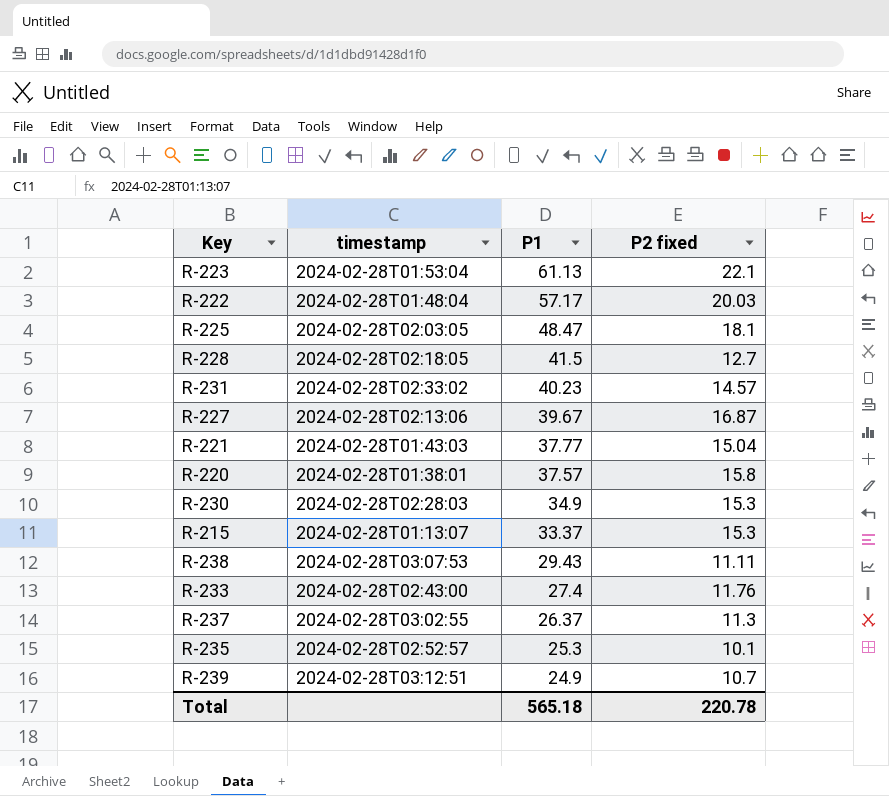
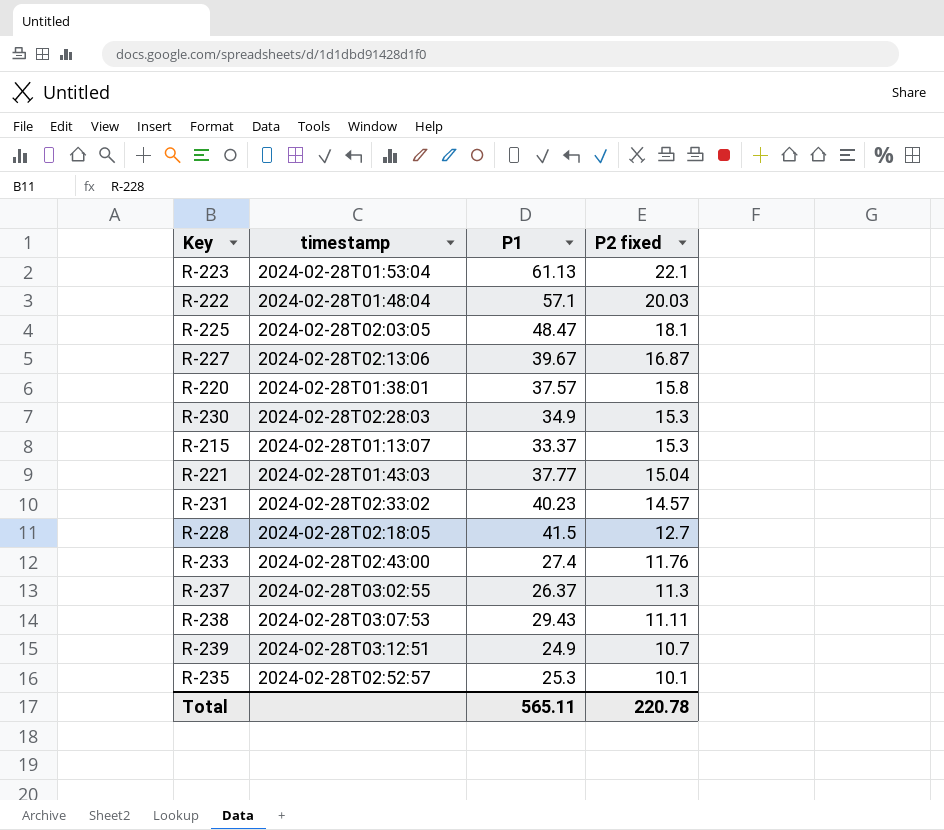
row order: P1 descending -> P2 fixed descending
R-222 | P1: 57.17 -> 57.1
Total | P1: 565.18 -> 565.11

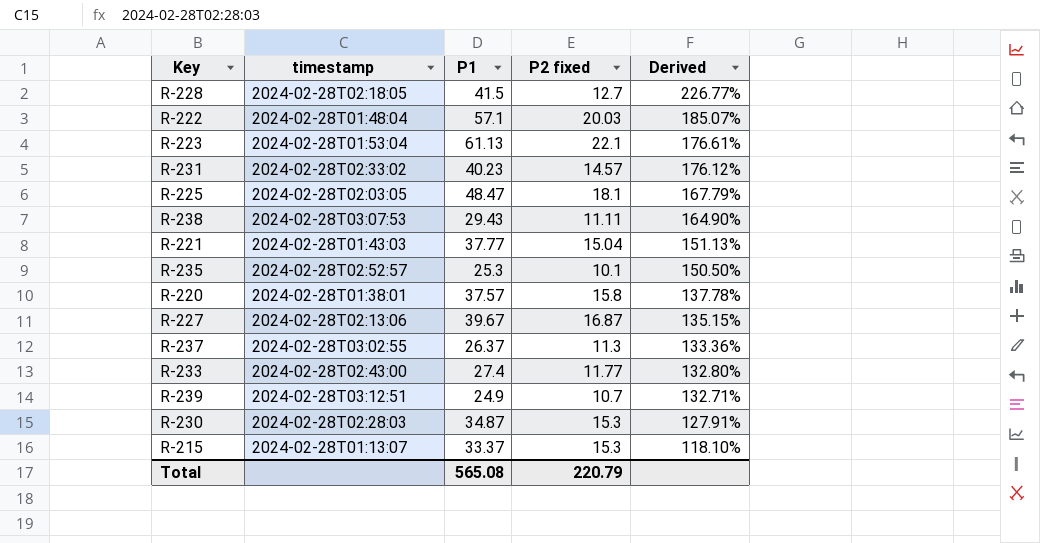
row order: P2 fixed descending -> Derived descending
column Derived | formula: none -> ([P1] - [P2 fixed]) / [P2 fixed]
R-233 | P2 fixed: 11.76 -> 11.77
R-230 | P1: 34.9 -> 34.87
Total | P1: 565.11 -> 565.08
Total | P2 fixed: 220.78 -> 220.79

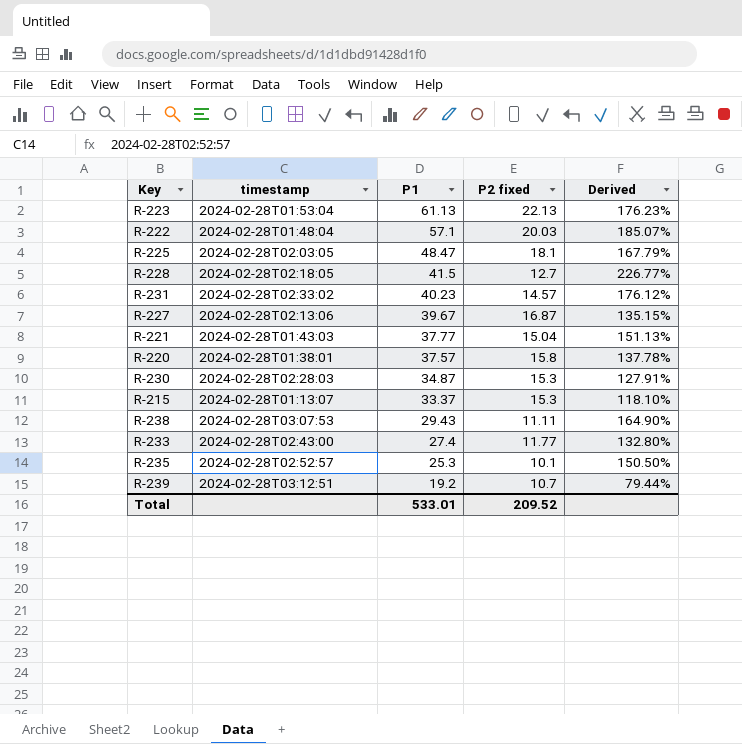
row order: Derived descending -> P1 descending
row R-237: 2024-02-28T03:02:55 | 26.37 | 11.3 | 133.36% -> none
R-223 | P2 fixed: 22.1 -> 22.13
R-223 | Derived: 176.61% -> 176.23%
R-239 | P1: 24.9 -> 19.2
R-239 | Derived: 132.71% -> 79.44%
Total | P1: 565.08 -> 533.01
Total | P2 fixed: 220.79 -> 209.52

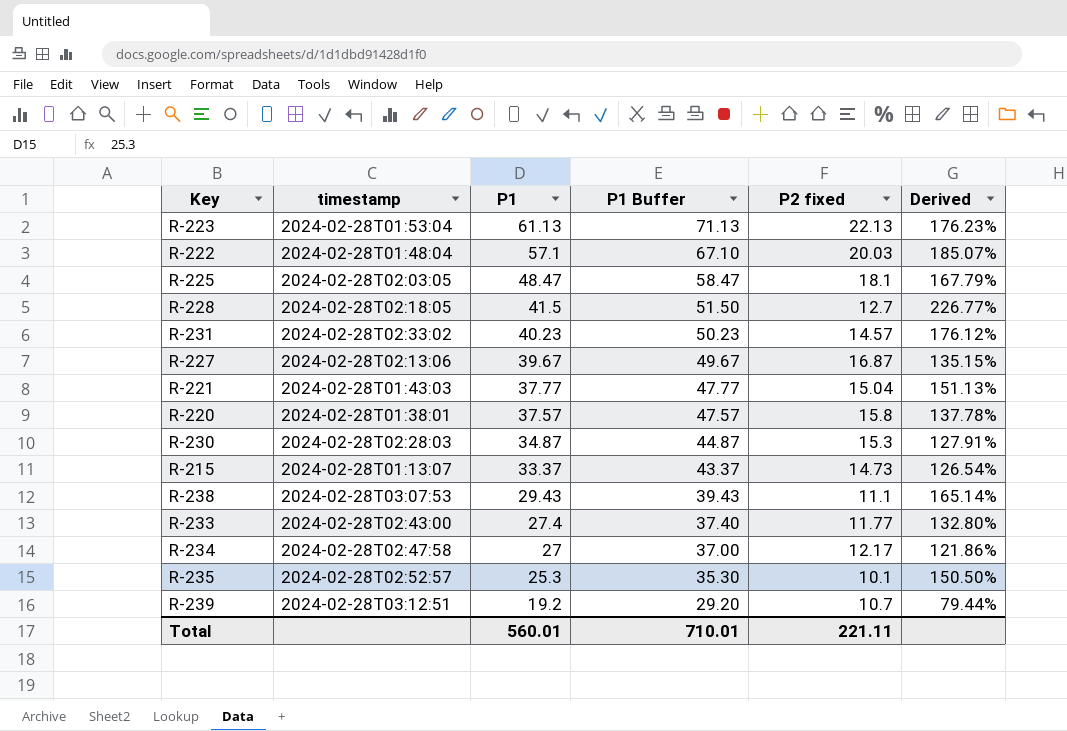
column P1 Buffer | formula: none -> [P1] + 10
R-215 | P2 fixed: 15.3 -> 14.73
R-215 | Derived: 118.10% -> 126.54%
R-238 | P2 fixed: 11.11 -> 11.1
R-238 | Derived: 164.90% -> 165.14%
row R-234: none -> 2024-02-28T02:47:58 | 27 | 37.00 | 12.17 | 121.86%
Total | P1: 533.01 -> 560.01
Total | P2 fixed: 209.52 -> 221.11

